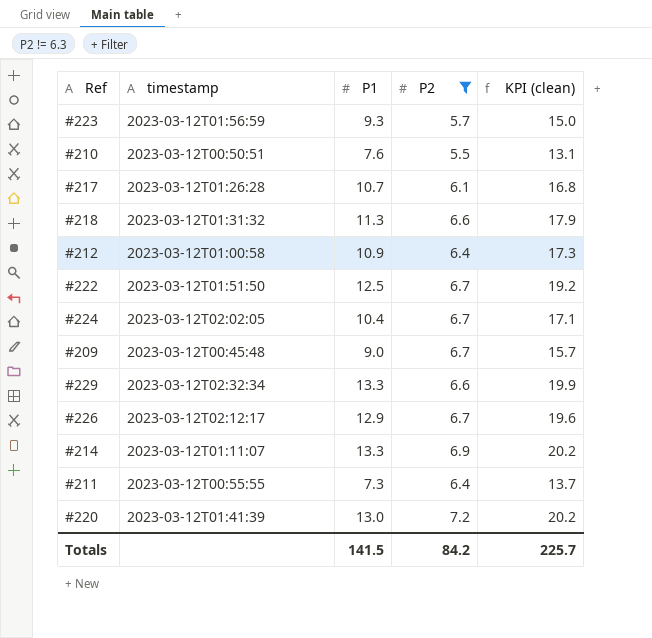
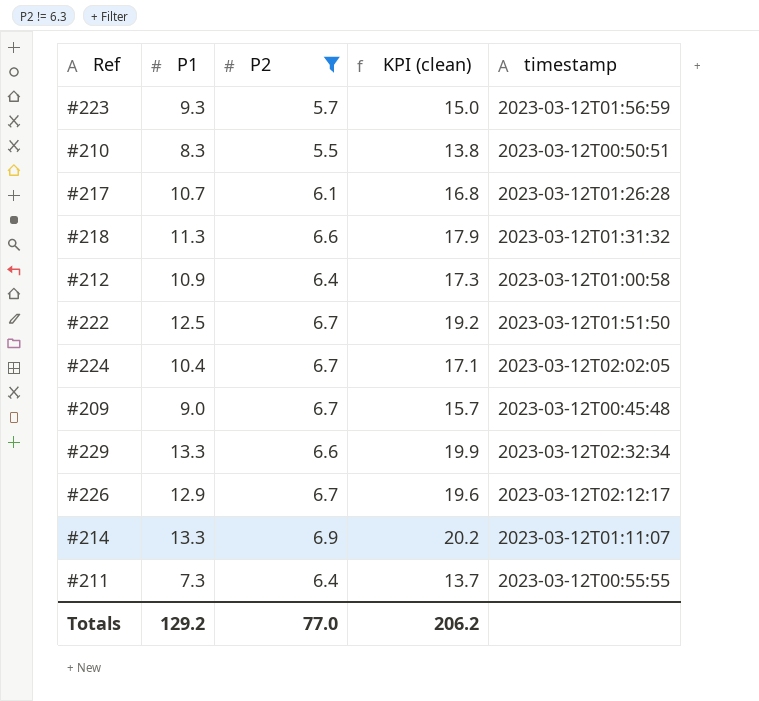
column timestamp | position: 2 -> 5
row #220: 2023-03-12T01:41:39 | 13.0 | 7.2 | 20.2 -> none
#210 | P1: 7.6 -> 8.3
#210 | KPI (clean): 13.1 -> 13.8
Totals | P1: 141.5 -> 129.2
Totals | P2: 84.2 -> 77.0
Totals | KPI (clean): 225.7 -> 206.2

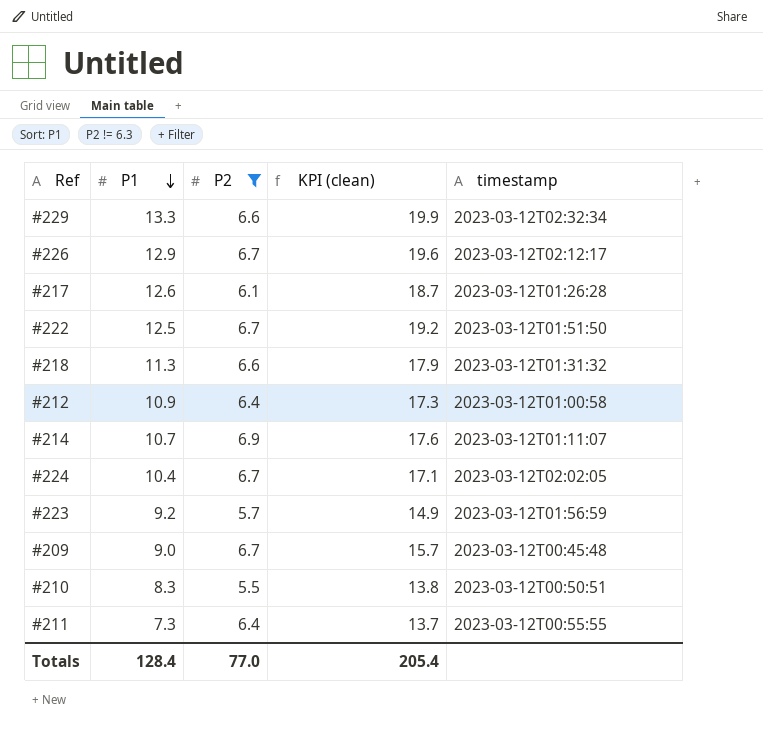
row order: none -> P1 descending
#217 | P1: 10.7 -> 12.6
#217 | KPI (clean): 16.8 -> 18.7
#214 | P1: 13.3 -> 10.7
#214 | KPI (clean): 20.2 -> 17.6
#223 | P1: 9.3 -> 9.2
#223 | KPI (clean): 15.0 -> 14.9
Totals | P1: 129.2 -> 128.4
Totals | KPI (clean): 206.2 -> 205.4

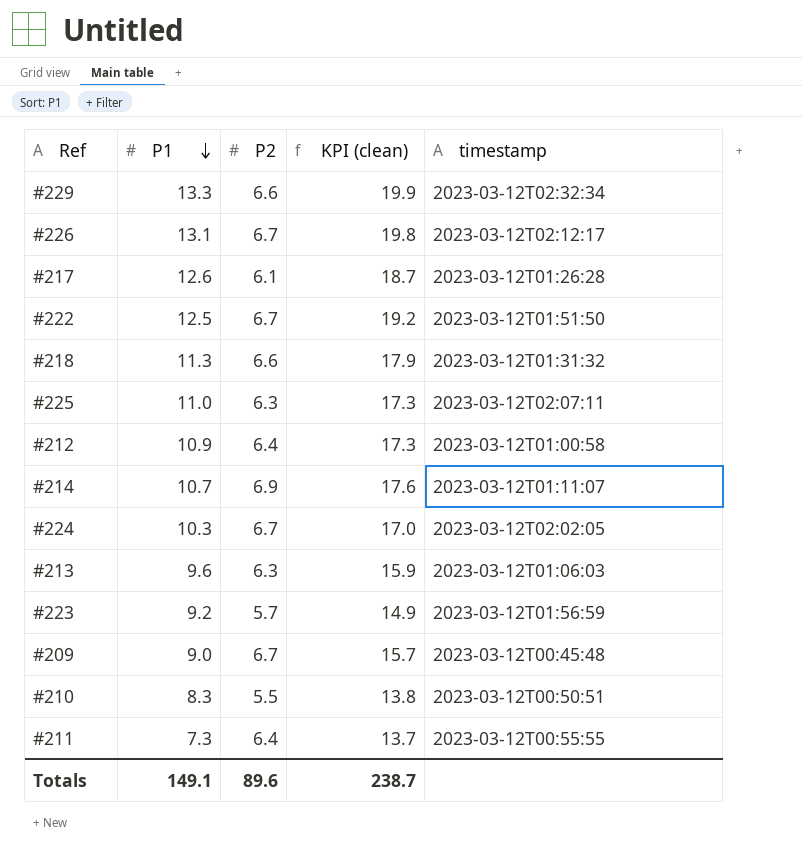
filter: P2 != 6.3 -> none
#226 | P1: 12.9 -> 13.1
#226 | KPI (clean): 19.6 -> 19.8
#224 | P1: 10.4 -> 10.3
#224 | KPI (clean): 17.1 -> 17.0
Totals | P1: 128.4 -> 149.1
Totals | P2: 77.0 -> 89.6
Totals | KPI (clean): 205.4 -> 238.7

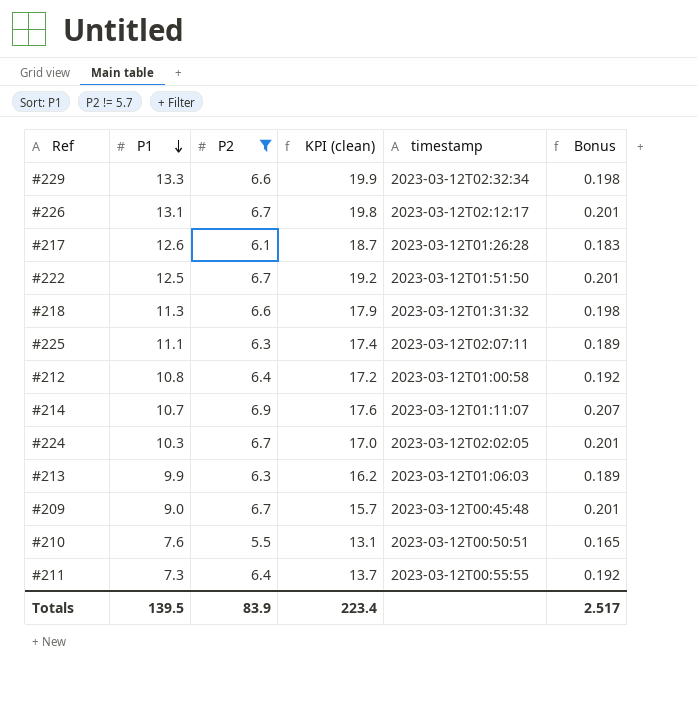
filter: none -> P2 != 5.7
column Bonus | formula: none -> [P2] * 0.03
#225 | P1: 11.0 -> 11.1
#225 | KPI (clean): 17.3 -> 17.4
#212 | P1: 10.9 -> 10.8
#212 | KPI (clean): 17.3 -> 17.2
#213 | P1: 9.6 -> 9.9
#213 | KPI (clean): 15.9 -> 16.2
#210 | P1: 8.3 -> 7.6
#210 | KPI (clean): 13.8 -> 13.1
Totals | P1: 149.1 -> 139.5
Totals | P2: 89.6 -> 83.9
Totals | KPI (clean): 238.7 -> 223.4

